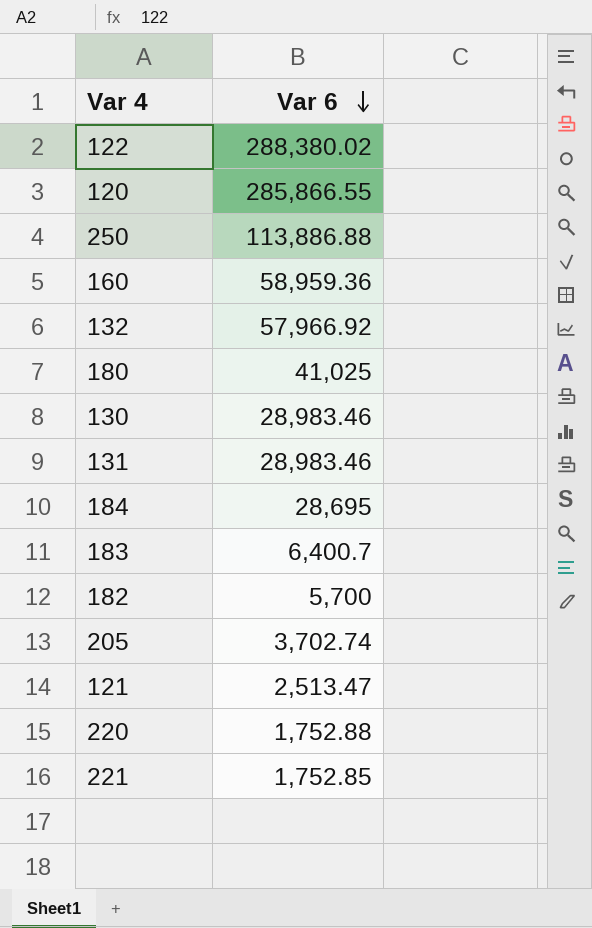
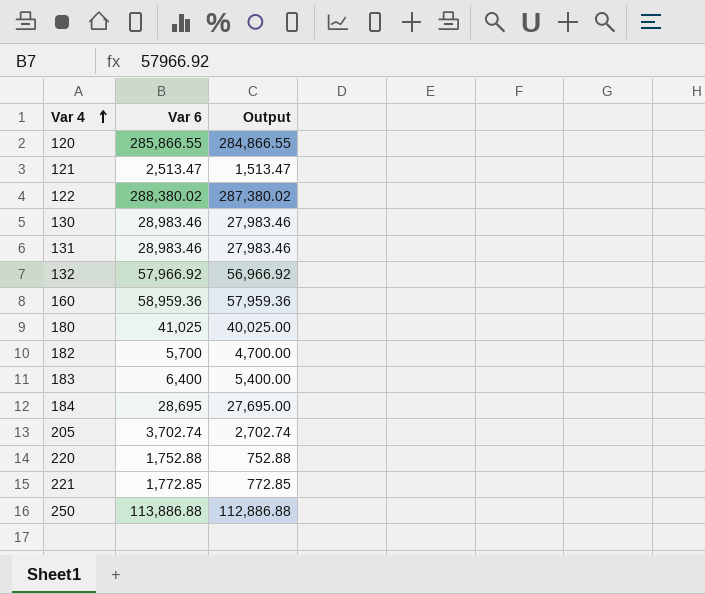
row order: Var 6 descending -> Var 4 ascending
column Output | formula: none -> [Var 6] - 1000
183 | Var 6: 6,400.7 -> 6,400
221 | Var 6: 1,752.85 -> 1,772.85

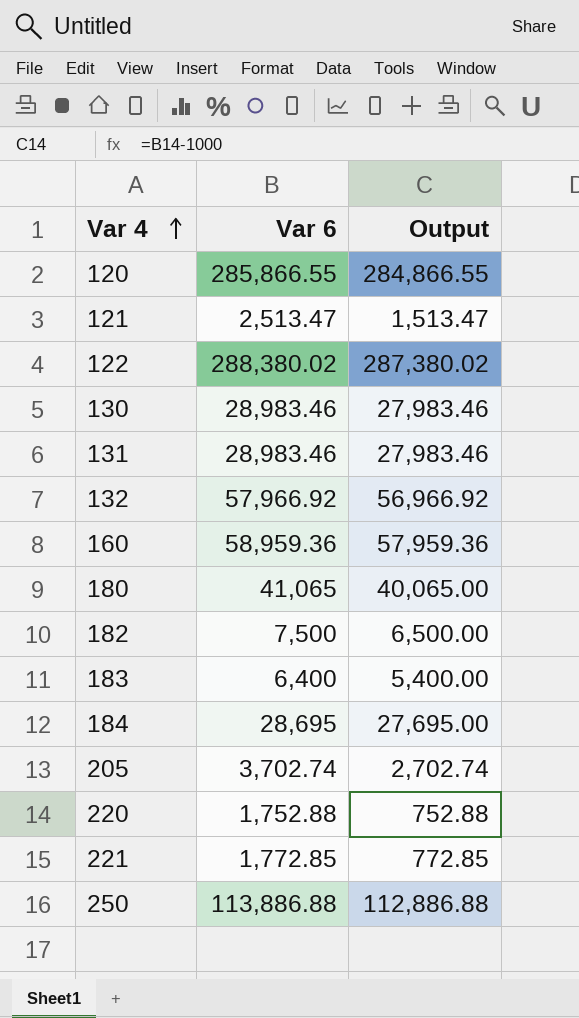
180 | Var 6: 41,025 -> 41,065
180 | Output: 40,025.00 -> 40,065.00
182 | Var 6: 5,700 -> 7,500
182 | Output: 4,700.00 -> 6,500.00

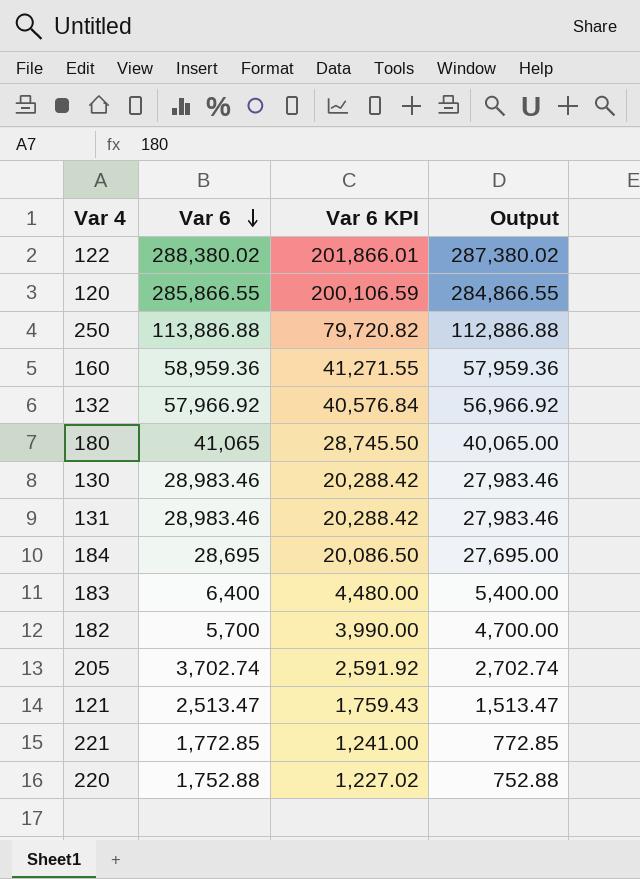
row order: Var 4 ascending -> Var 6 descending
column Var 6 KPI | formula: none -> [Var 6] * 0.7
182 | Var 6: 7,500 -> 5,700
182 | Output: 6,500.00 -> 4,700.00

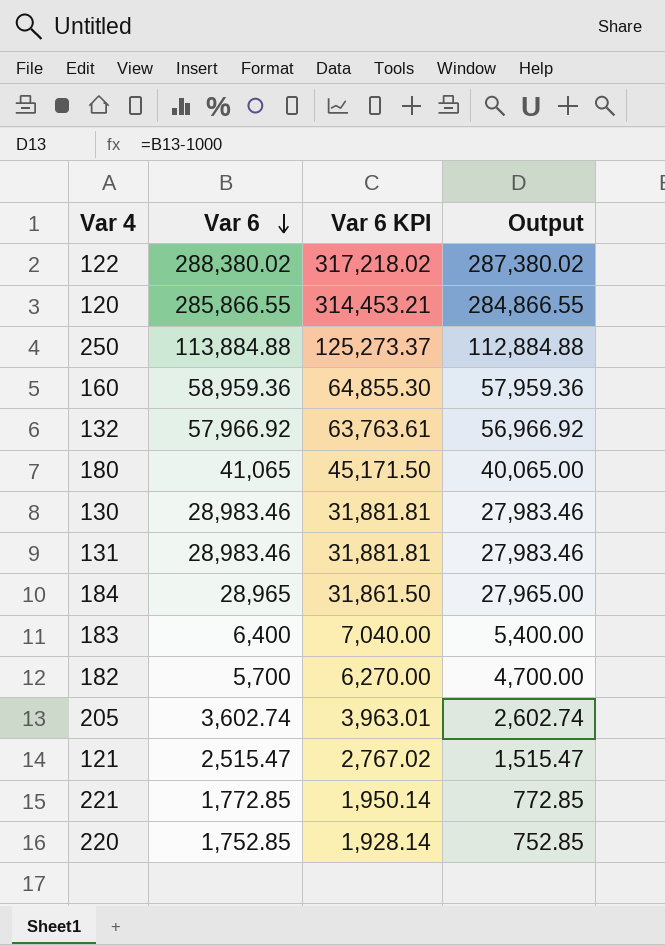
column Var 6 KPI | formula: [Var 6] * 0.7 -> [Var 6] * 1.1
250 | Var 6: 113,886.88 -> 113,884.88
250 | Output: 112,886.88 -> 112,884.88
184 | Var 6: 28,695 -> 28,965
184 | Output: 27,695.00 -> 27,965.00
205 | Var 6: 3,702.74 -> 3,602.74
205 | Output: 2,702.74 -> 2,602.74
121 | Var 6: 2,513.47 -> 2,515.47
121 | Output: 1,513.47 -> 1,515.47
220 | Var 6: 1,752.88 -> 1,752.85
220 | Output: 752.88 -> 752.85

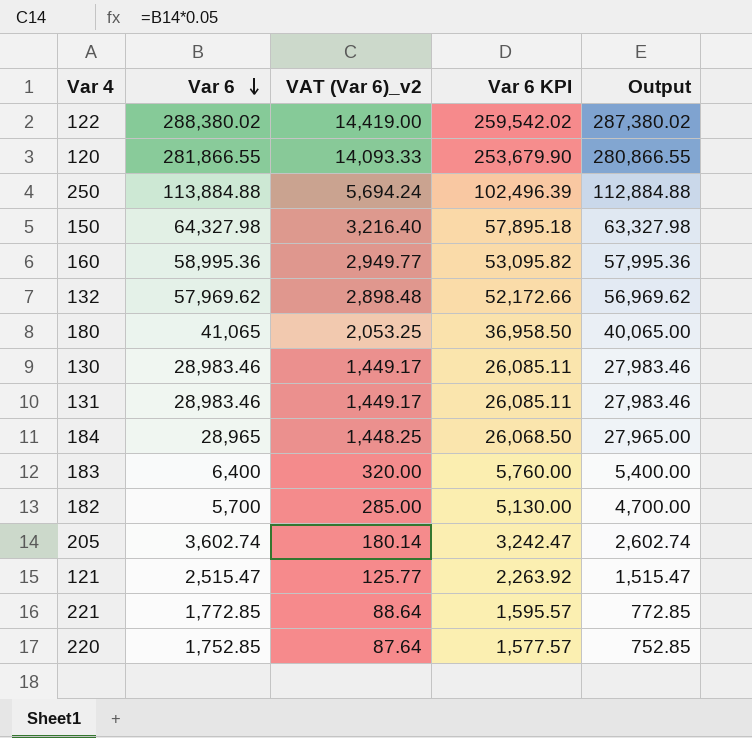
column VAT (Var 6)_v2 | formula: none -> [Var 6] * 0.05
column Var 6 KPI | formula: [Var 6] * 1.1 -> [Var 6] * 0.9
120 | Var 6: 285,866.55 -> 281,866.55
120 | Output: 284,866.55 -> 280,866.55
row 150: none -> 64,327.98 | 3,216.40 | 57,895.18 | 63,327.98
160 | Var 6: 58,959.36 -> 58,995.36
160 | Output: 57,959.36 -> 57,995.36
132 | Var 6: 57,966.92 -> 57,969.62
132 | Output: 56,966.92 -> 56,969.62

